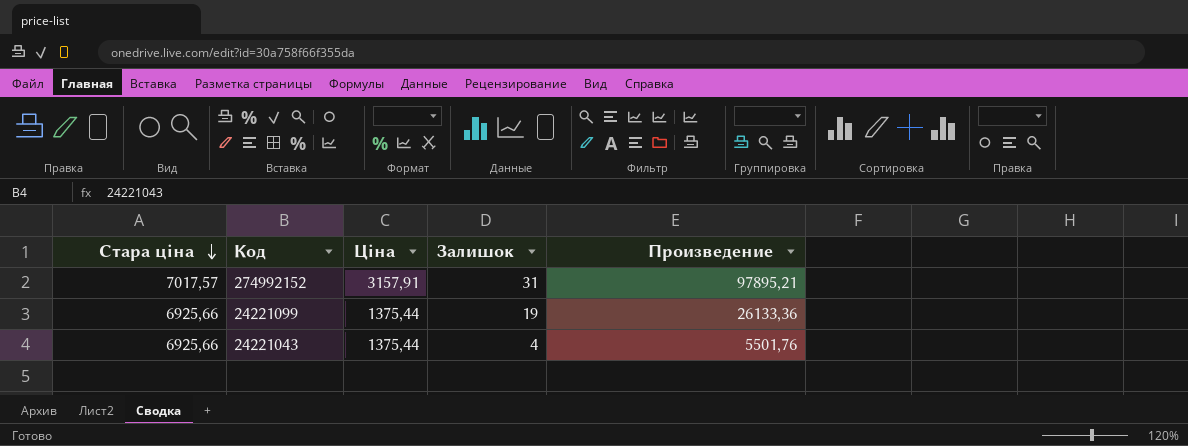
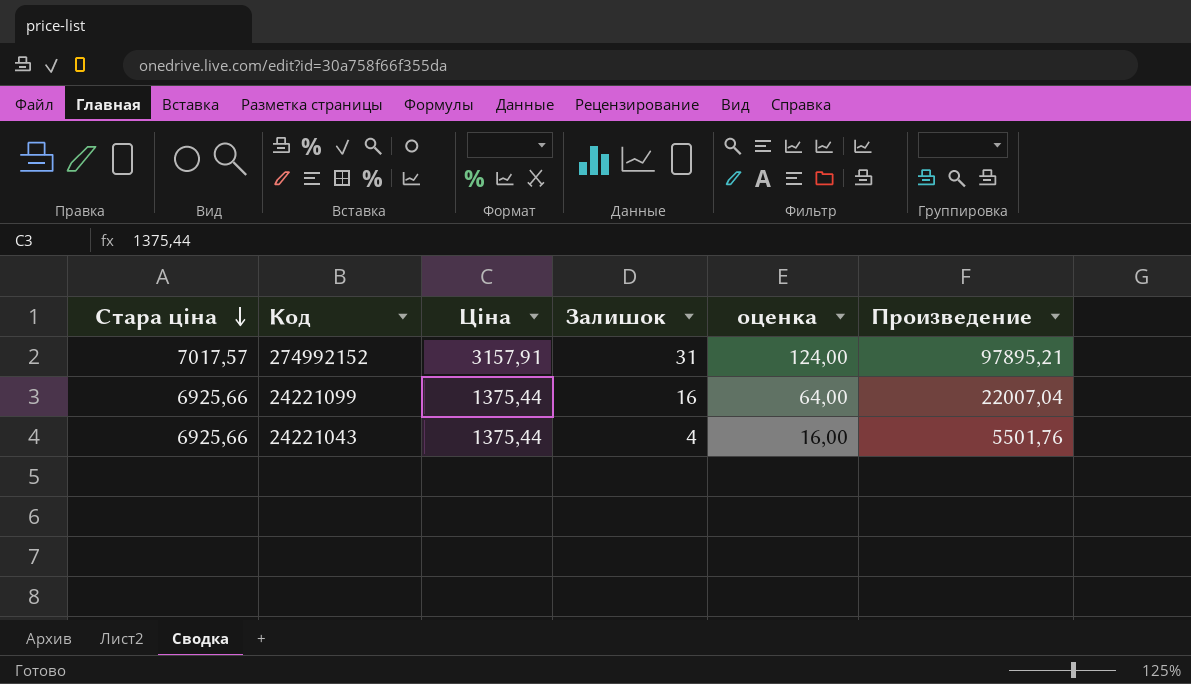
column оценка | formula: none -> [Залишок] * 4
24221099 | Залишок: 19 -> 16
24221099 | Произведение: 26133,36 -> 22007,04

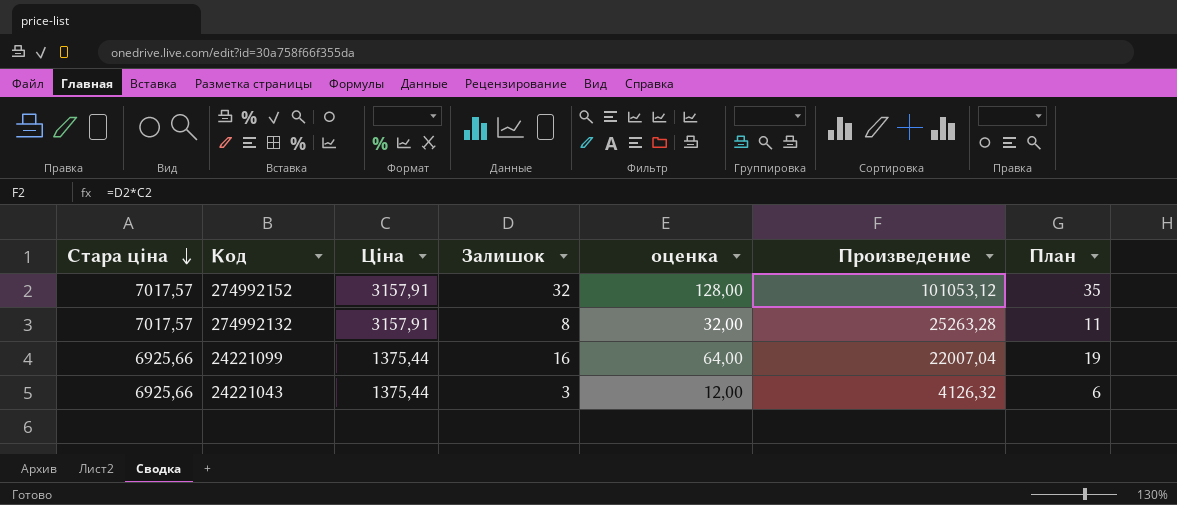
column План | formula: none -> [Залишок] + 3
274992152 | Залишок: 31 -> 32
274992152 | оценка: 124,00 -> 128,00
274992152 | Произведение: 97895,21 -> 101053,12
row 274992132: none -> 7017,57 | 3157,91 | 8 | 32,00 | 25263,28 | 11
24221043 | Залишок: 4 -> 3
24221043 | оценка: 16,00 -> 12,00
24221043 | Произведение: 5501,76 -> 4126,32

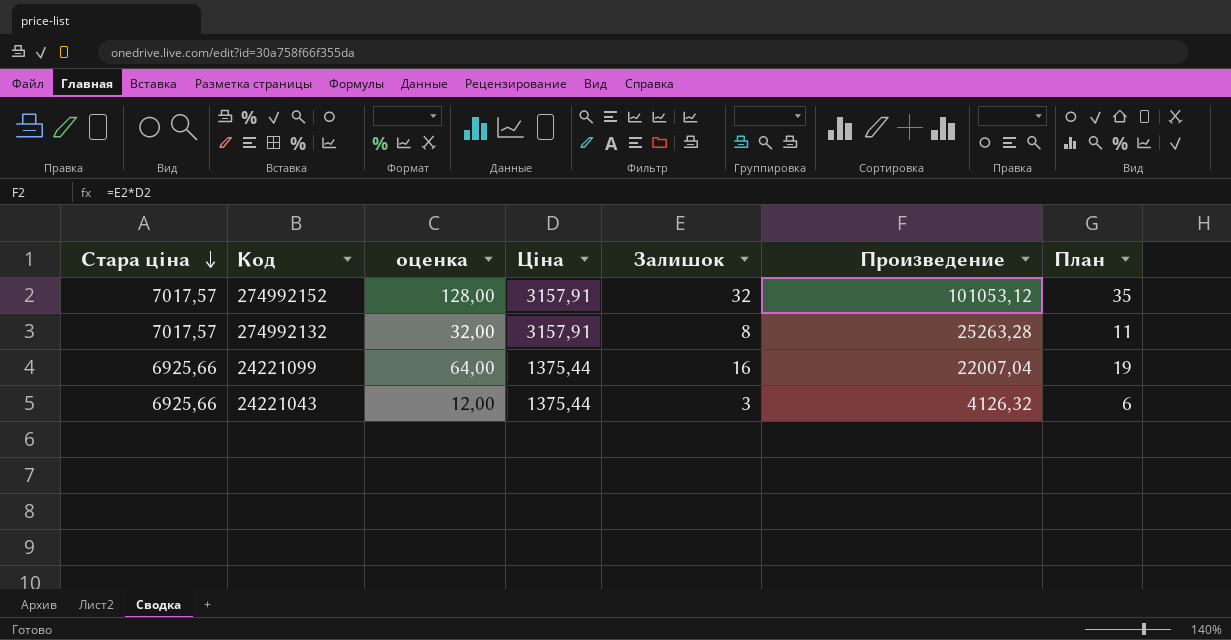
column оценка | position: 5 -> 3

